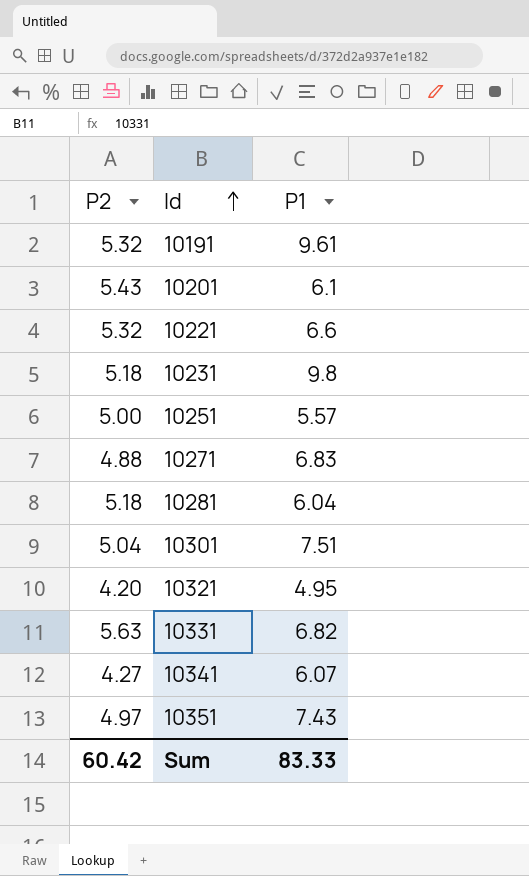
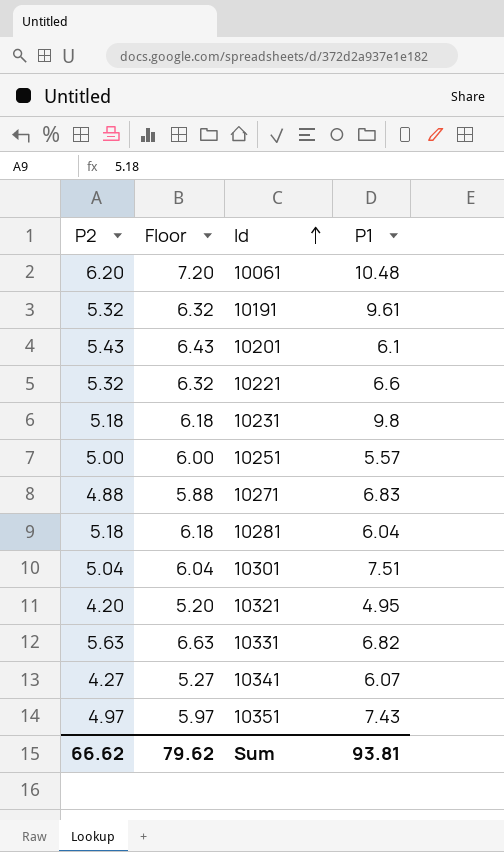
column Floor | formula: none -> [P2] + 1
row 10061: none -> 6.20 | 7.20 | 10.48
Sum | P2: 60.42 -> 66.62
Sum | P1: 83.33 -> 93.81

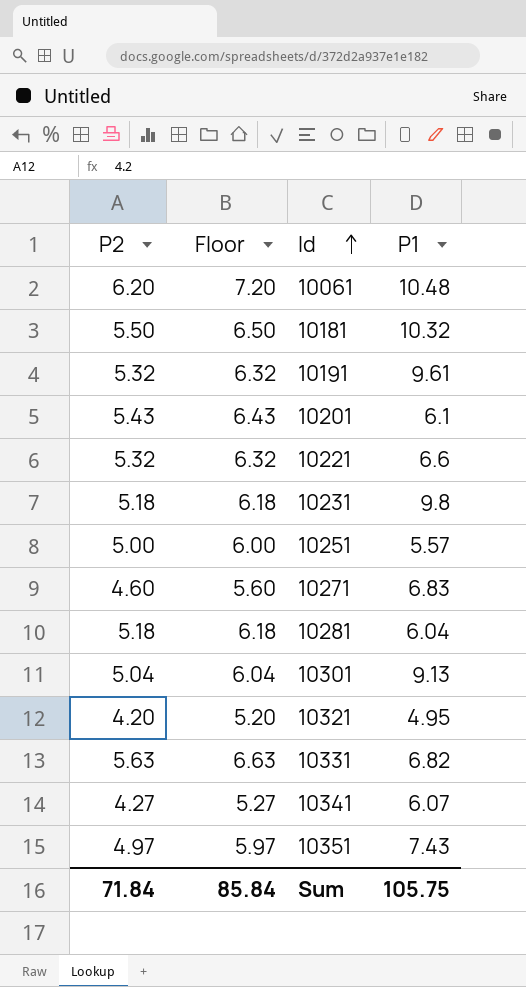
row 10181: none -> 5.50 | 6.50 | 10.32
10271 | P2: 4.88 -> 4.60
10271 | Floor: 5.88 -> 5.60
10301 | P1: 7.51 -> 9.13
Sum | P2: 66.62 -> 71.84
Sum | Floor: 79.62 -> 85.84
Sum | P1: 93.81 -> 105.75

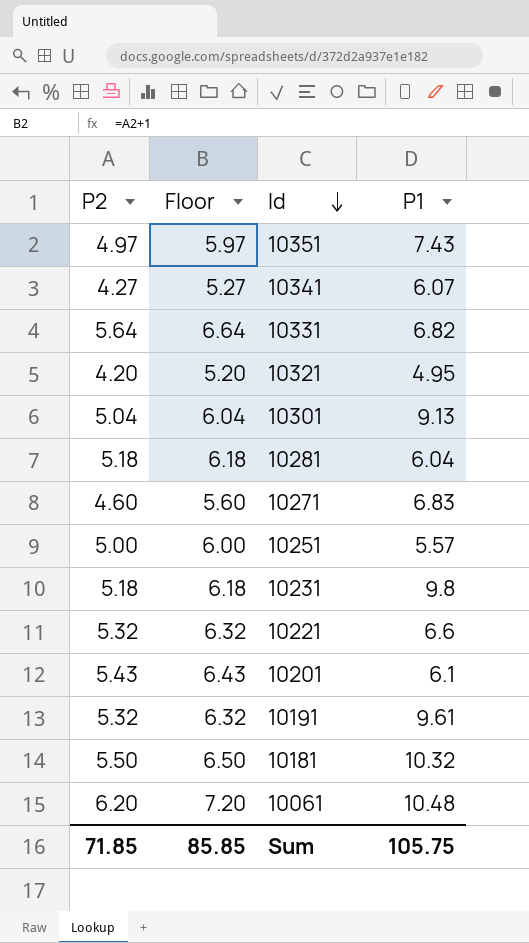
row order: Id ascending -> Id descending
10331 | P2: 5.63 -> 5.64
10331 | Floor: 6.63 -> 6.64
Sum | P2: 71.84 -> 71.85
Sum | Floor: 85.84 -> 85.85

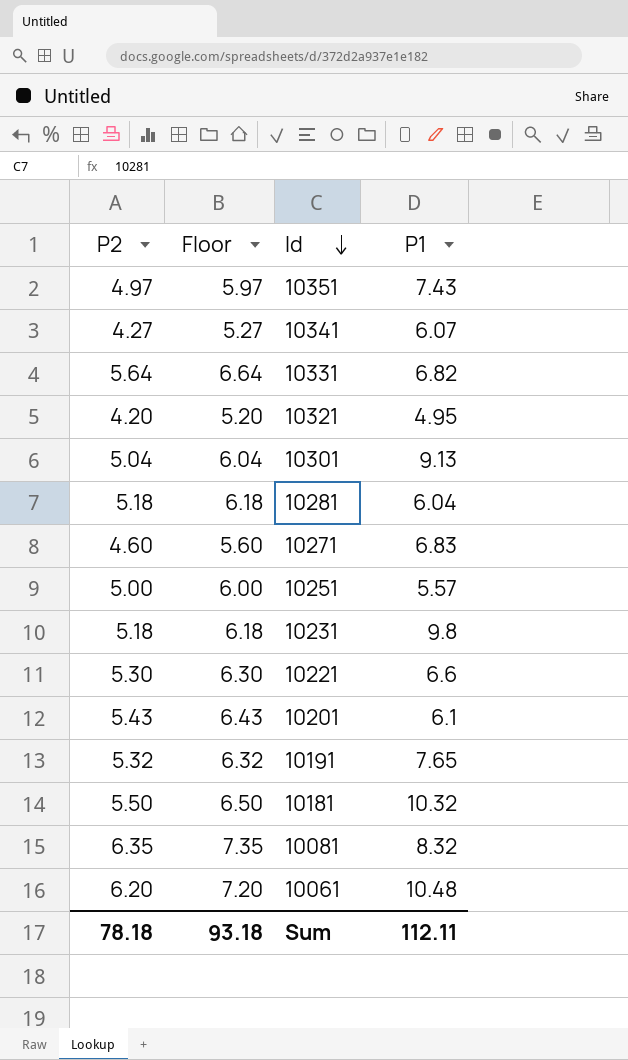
10221 | P2: 5.32 -> 5.30
10221 | Floor: 6.32 -> 6.30
10191 | P1: 9.61 -> 7.65
row 10081: none -> 6.35 | 7.35 | 8.32
Sum | P2: 71.85 -> 78.18
Sum | Floor: 85.85 -> 93.18
Sum | P1: 105.75 -> 112.11

